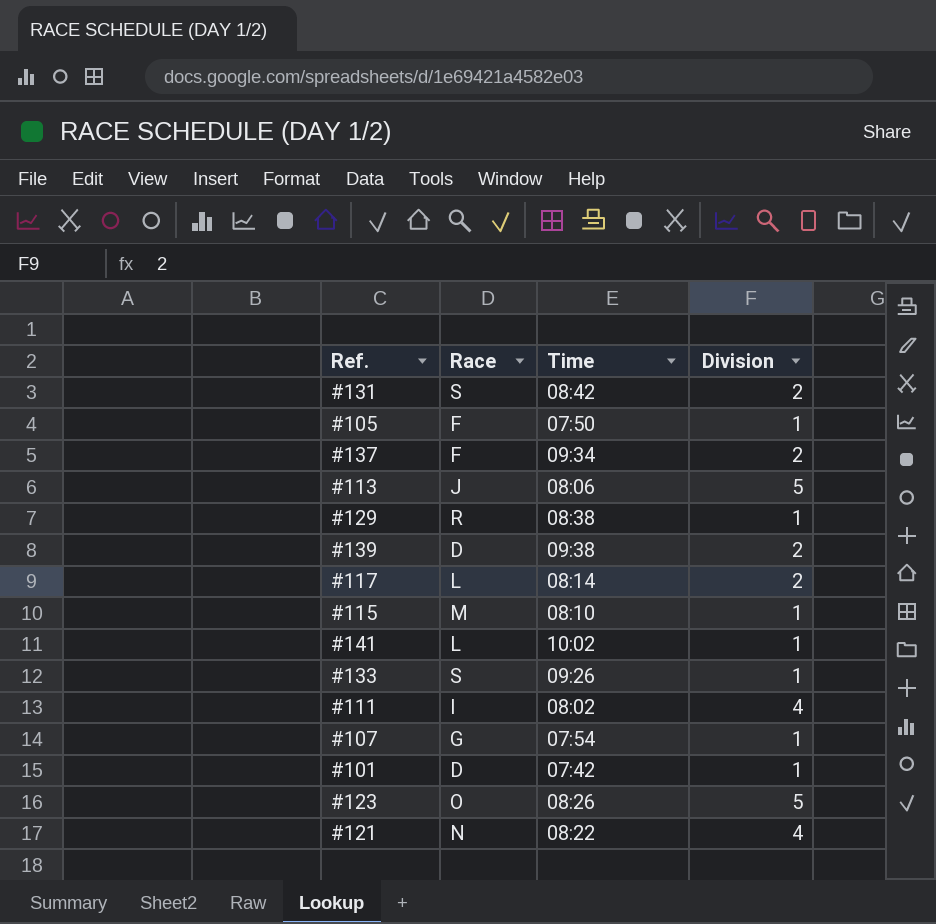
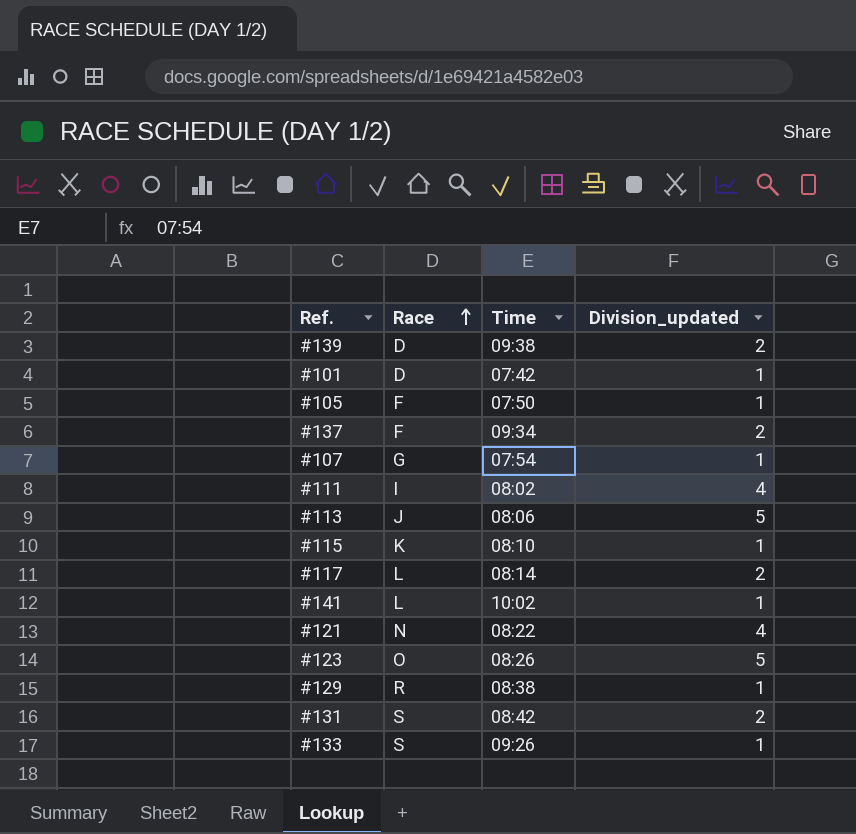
row order: none -> Race ascending
column name: Division -> Division_updated
#115 | Race: M -> K

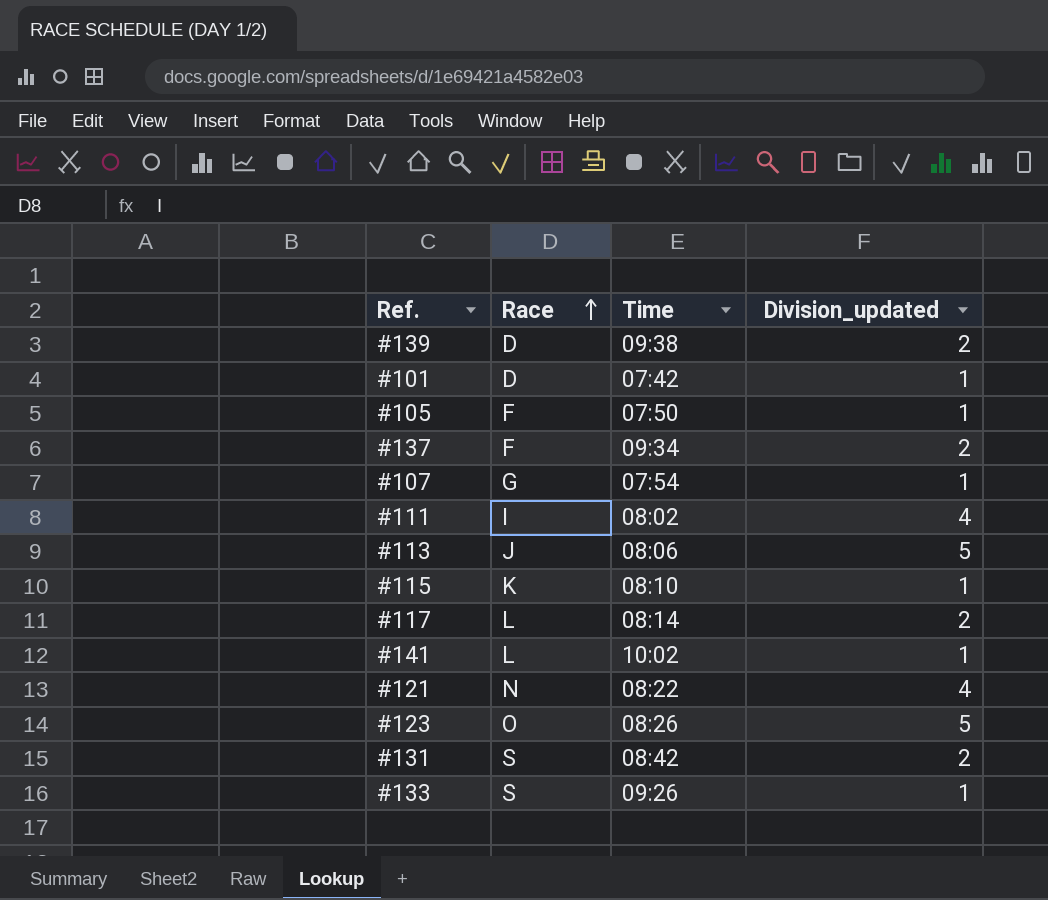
row #129: R | 08:38 | 1 -> none

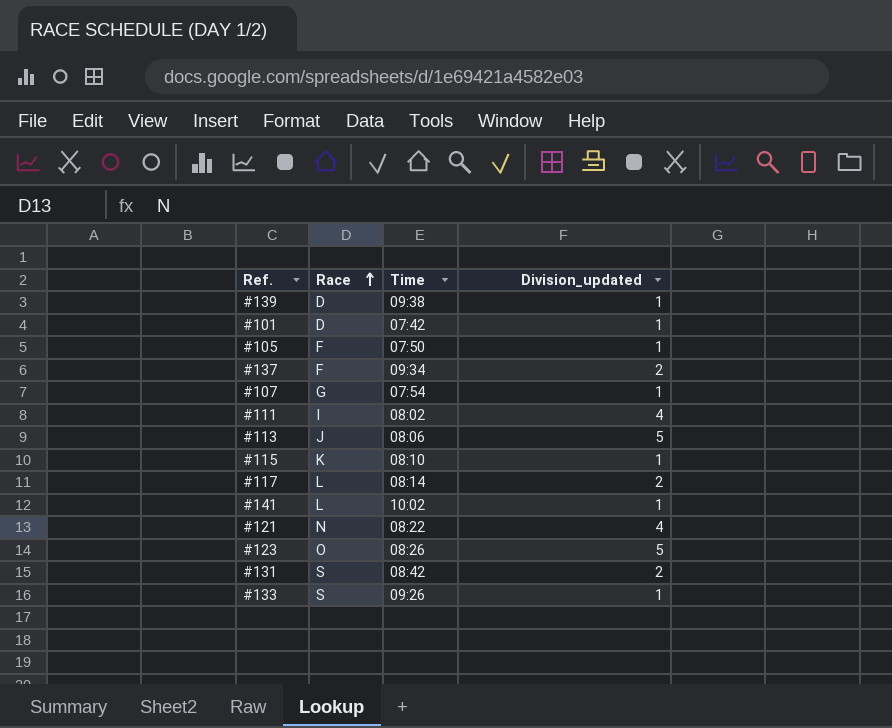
#139 | Division_updated: 2 -> 1

